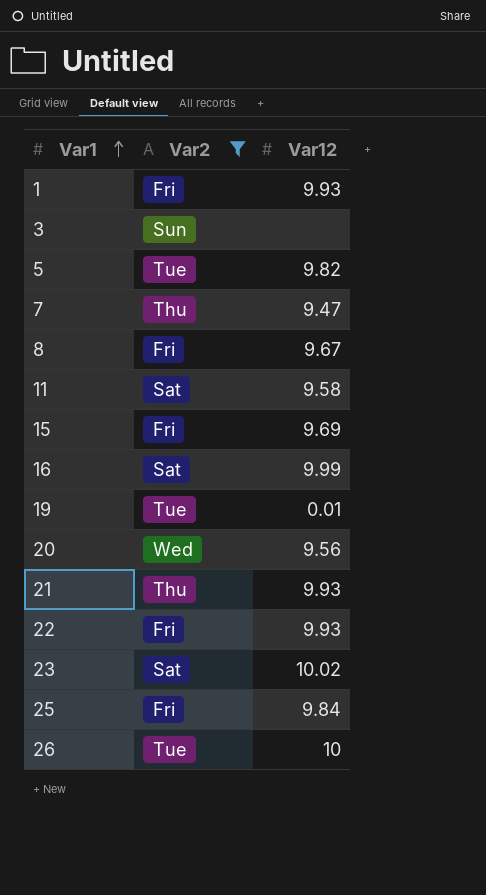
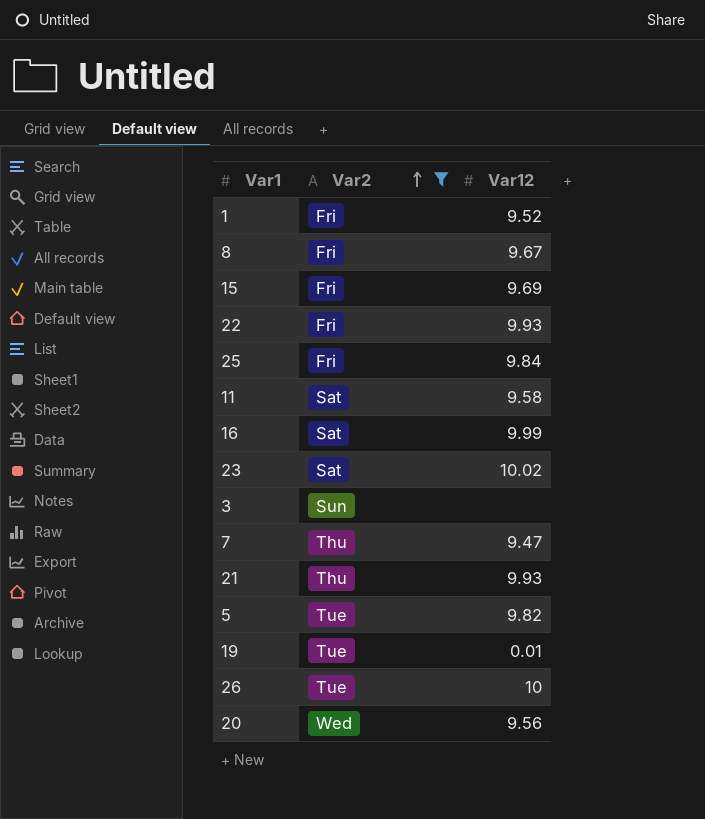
row order: Var1 ascending -> Var2 ascending
1 | Var12: 9.93 -> 9.52

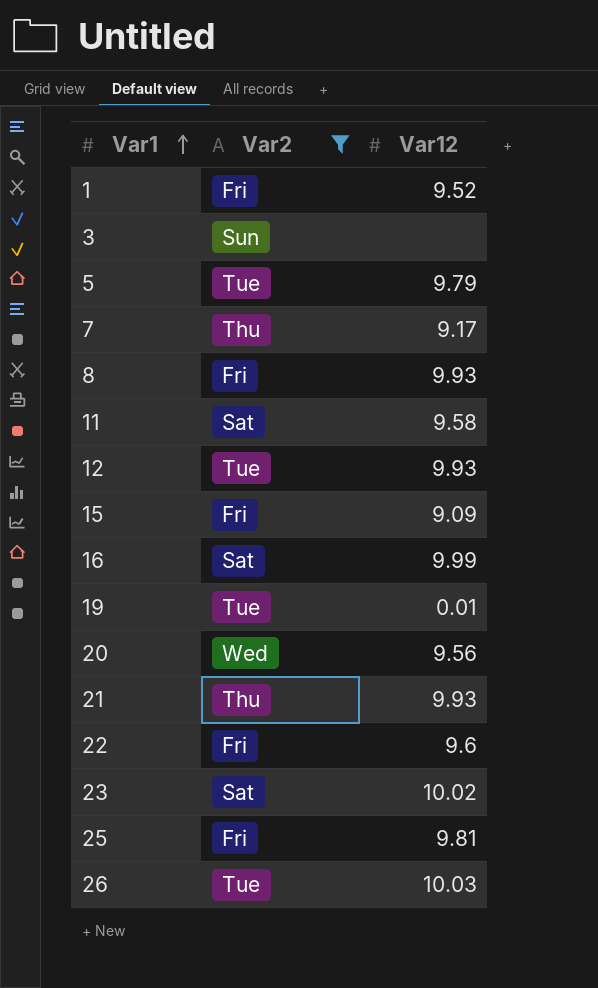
row order: Var2 ascending -> Var1 ascending
5 | Var12: 9.82 -> 9.79
7 | Var12: 9.47 -> 9.17
8 | Var12: 9.67 -> 9.93
row 12: none -> Tue | 9.93
15 | Var12: 9.69 -> 9.09
22 | Var12: 9.93 -> 9.6
25 | Var12: 9.84 -> 9.81
26 | Var12: 10 -> 10.03

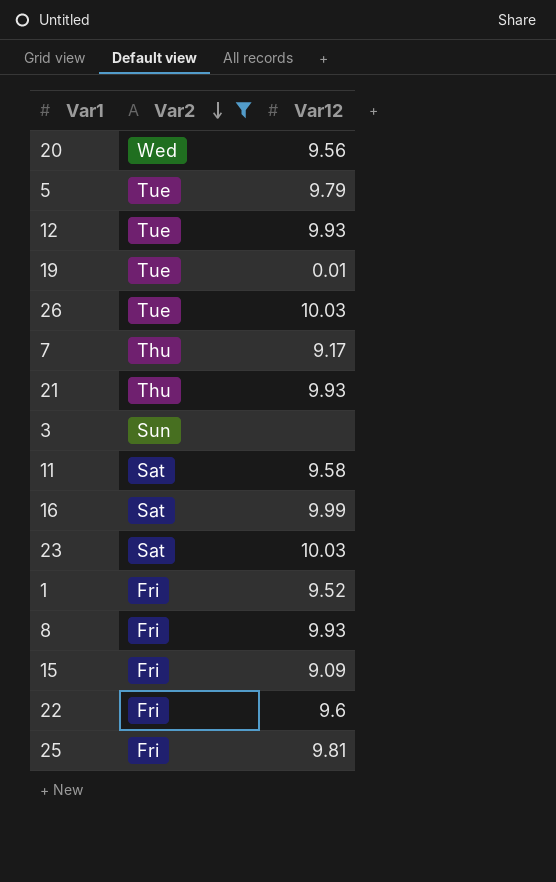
row order: Var1 ascending -> Var2 descending
23 | Var12: 10.02 -> 10.03

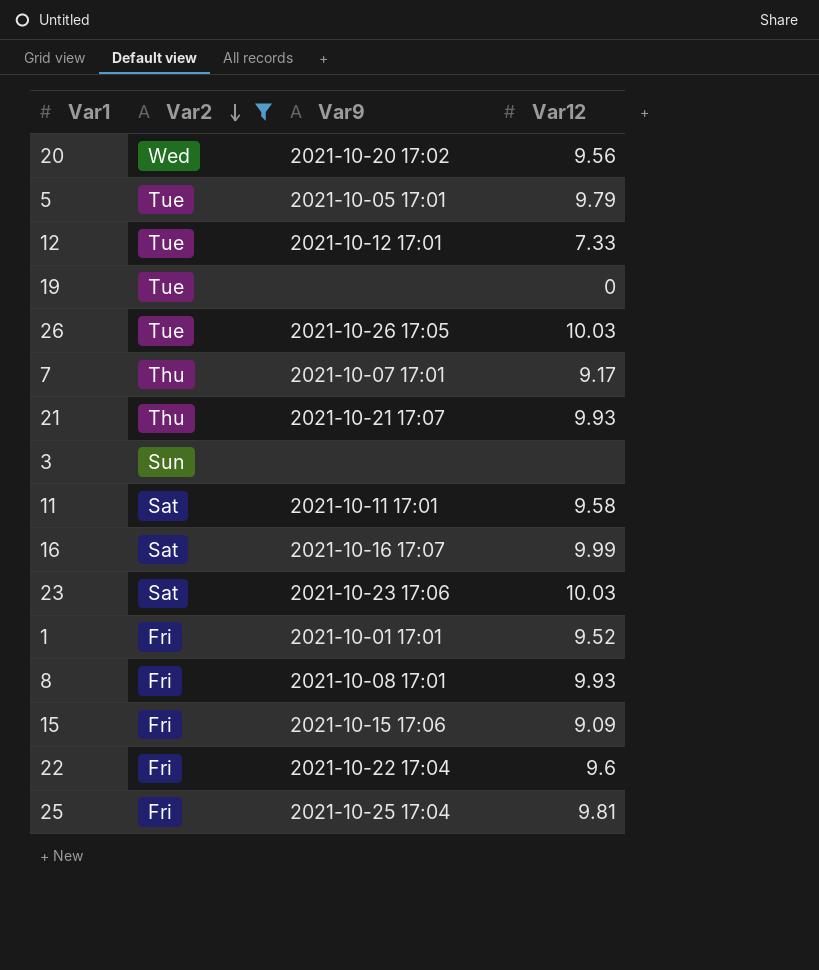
column Var9 | position: none -> 3
12 | Var12: 9.93 -> 7.33
19 | Var12: 0.01 -> 0

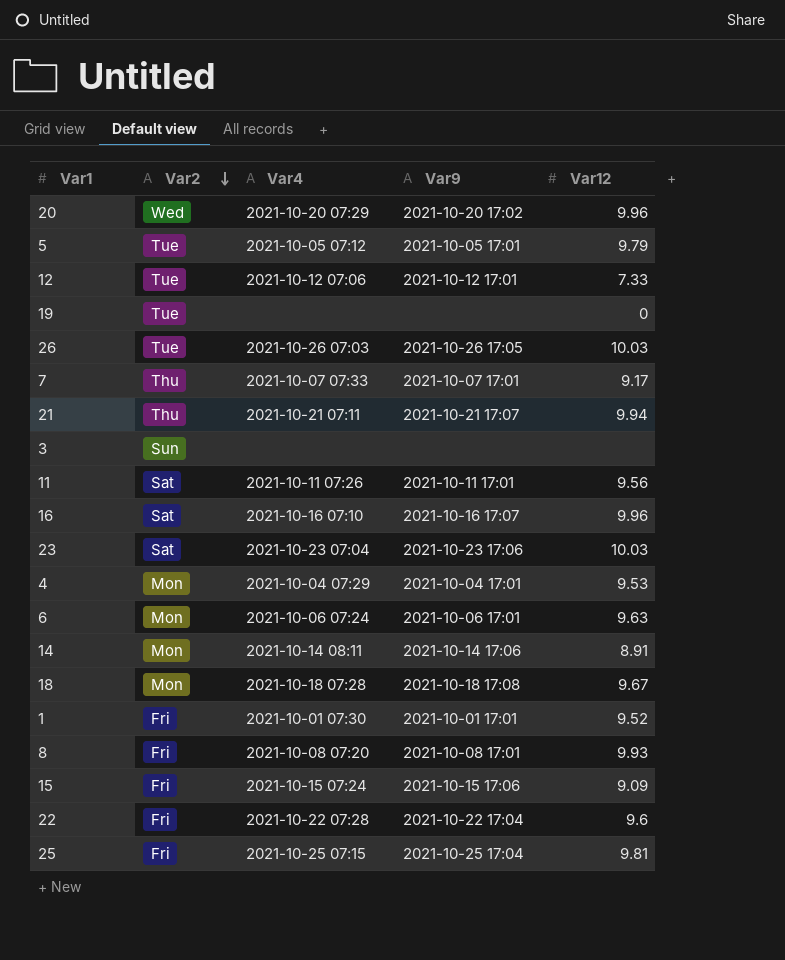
filter: Var2 != Mon -> none
column Var4 | position: none -> 3
20 | Var12: 9.56 -> 9.96
21 | Var12: 9.93 -> 9.94
11 | Var12: 9.58 -> 9.56
16 | Var12: 9.99 -> 9.96

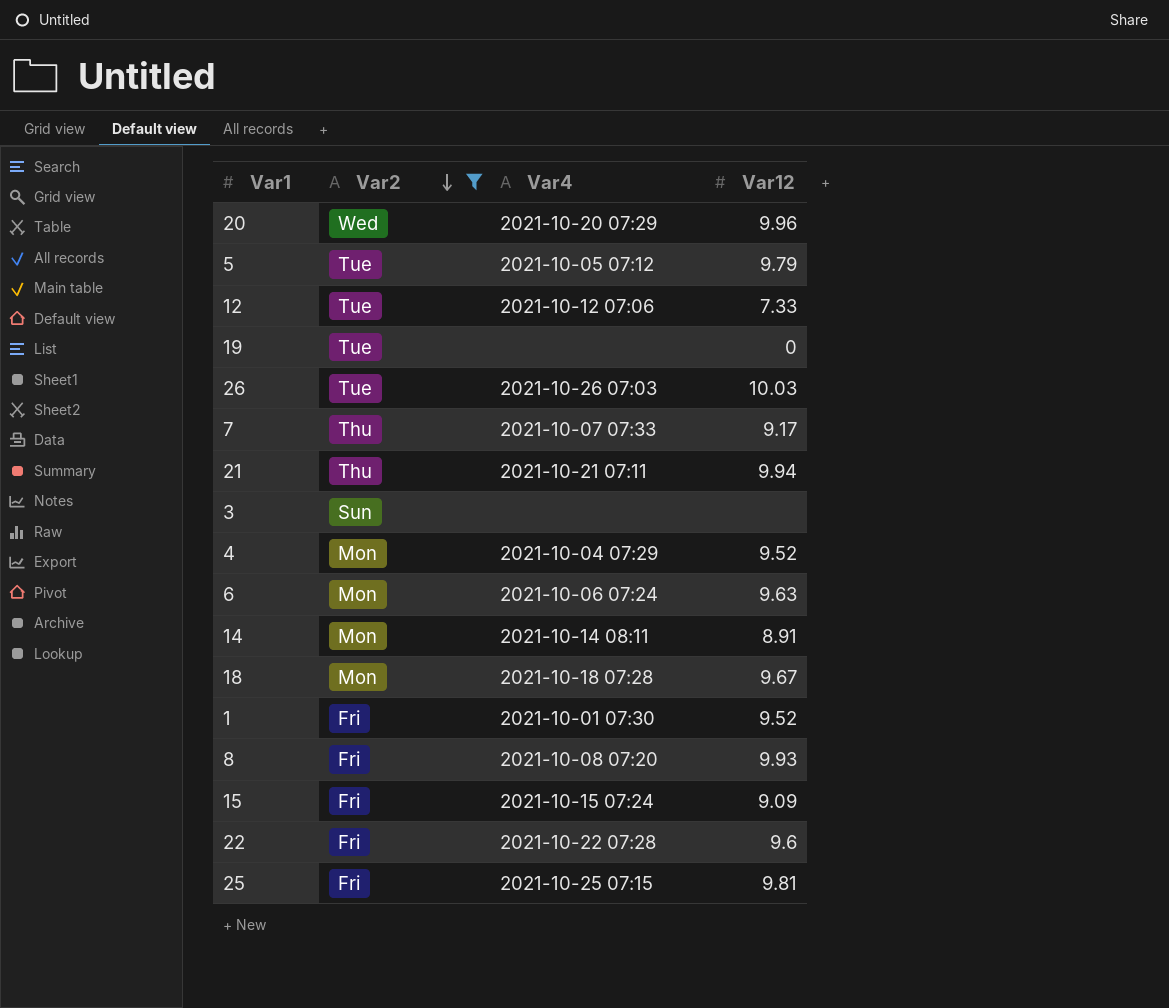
filter: none -> Var2 != Sat
column Var9 | position: 4 -> none
4 | Var12: 9.53 -> 9.52

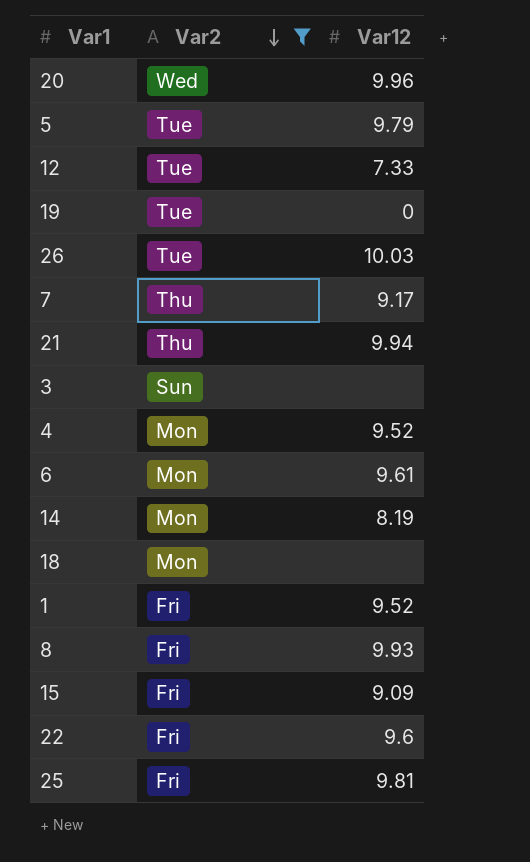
column Var4 | position: 3 -> none
6 | Var12: 9.63 -> 9.61
14 | Var12: 8.91 -> 8.19
18 | Var12: 9.67 -> none

